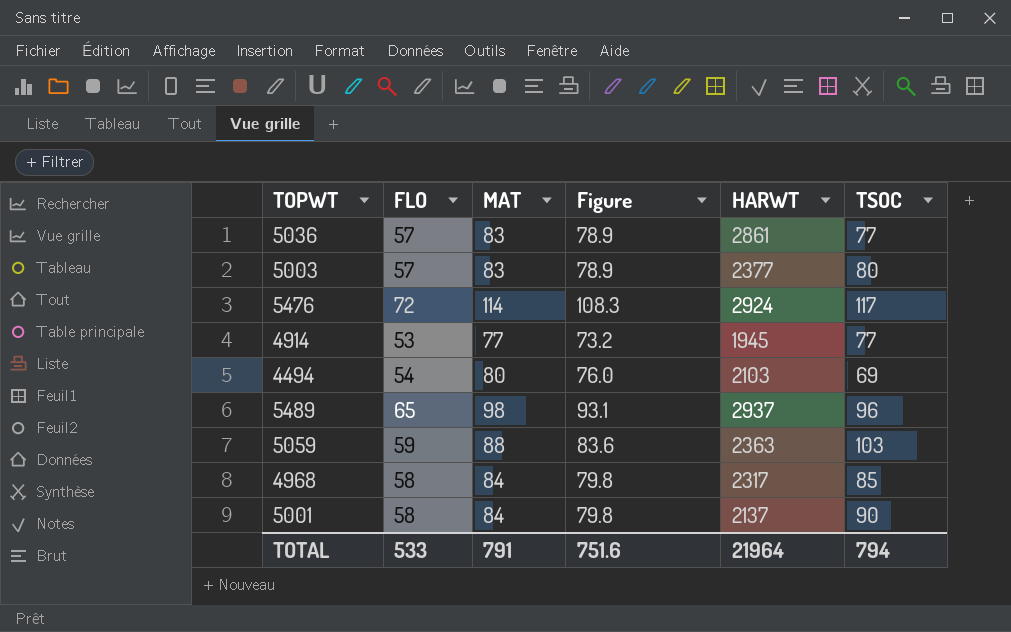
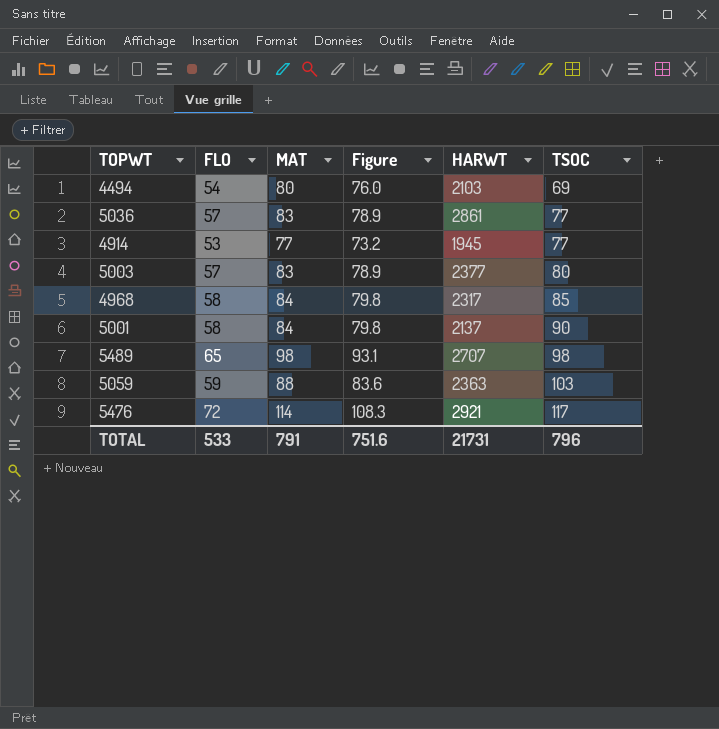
row order: none -> TSOC ascending
5489 | HARWT: 2937 -> 2707
5489 | TSOC: 96 -> 98
5476 | HARWT: 2924 -> 2921
TOTAL | HARWT: 21964 -> 21731
TOTAL | TSOC: 794 -> 796

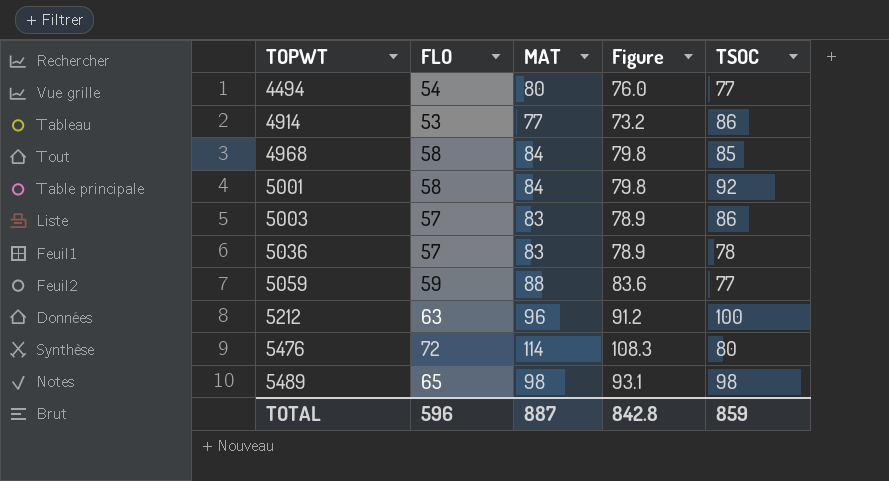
row order: TSOC ascending -> TOPWT ascending
column HARWT | position: 5 -> none
4494 | TSOC: 69 -> 77
4914 | TSOC: 77 -> 86
5001 | TSOC: 90 -> 92
5003 | TSOC: 80 -> 86
5036 | TSOC: 77 -> 78
5059 | TSOC: 103 -> 77
row 5212: none -> 63 | 96 | 91.2 | 100
5476 | TSOC: 117 -> 80
TOTAL | FLO: 533 -> 596
TOTAL | MAT: 791 -> 887
TOTAL | Figure: 751.6 -> 842.8
TOTAL | TSOC: 796 -> 859

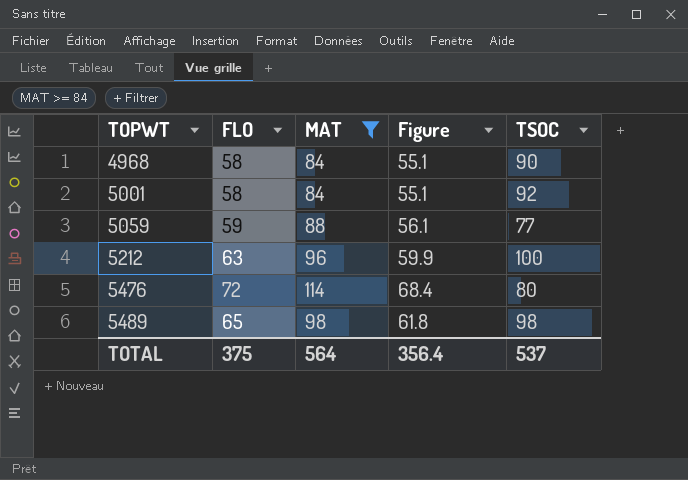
filter: none -> MAT >= 84
column Figure | formula: [MAT] * 0.95 -> [FLO] * 0.95
4968 | TSOC: 85 -> 90
TOTAL | FLO: 596 -> 375
TOTAL | MAT: 887 -> 564
TOTAL | Figure: 842.8 -> 356.4
TOTAL | TSOC: 859 -> 537

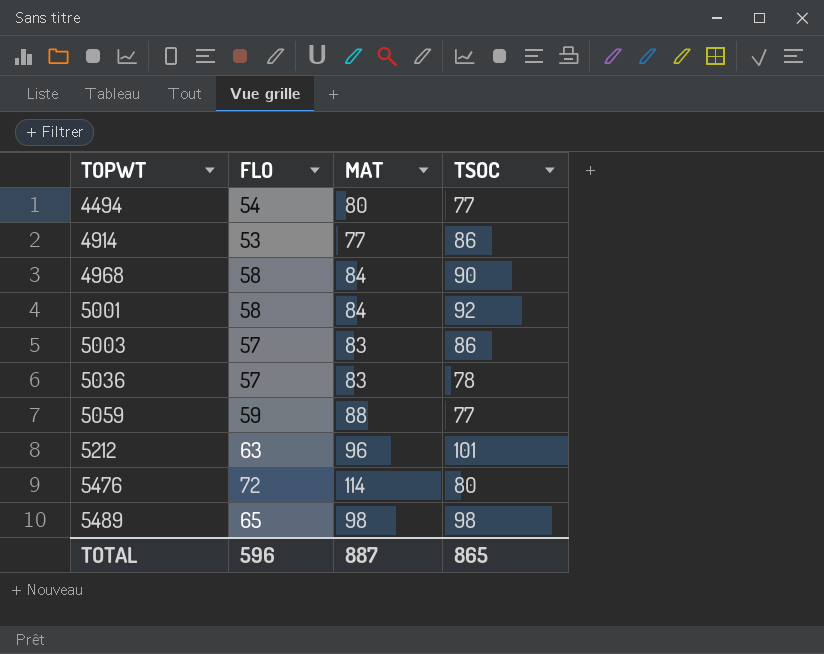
filter: MAT >= 84 -> none
column Figure | formula: [FLO] * 0.95 -> none
5212 | TSOC: 100 -> 101
TOTAL | FLO: 375 -> 596
TOTAL | MAT: 564 -> 887
TOTAL | TSOC: 537 -> 865

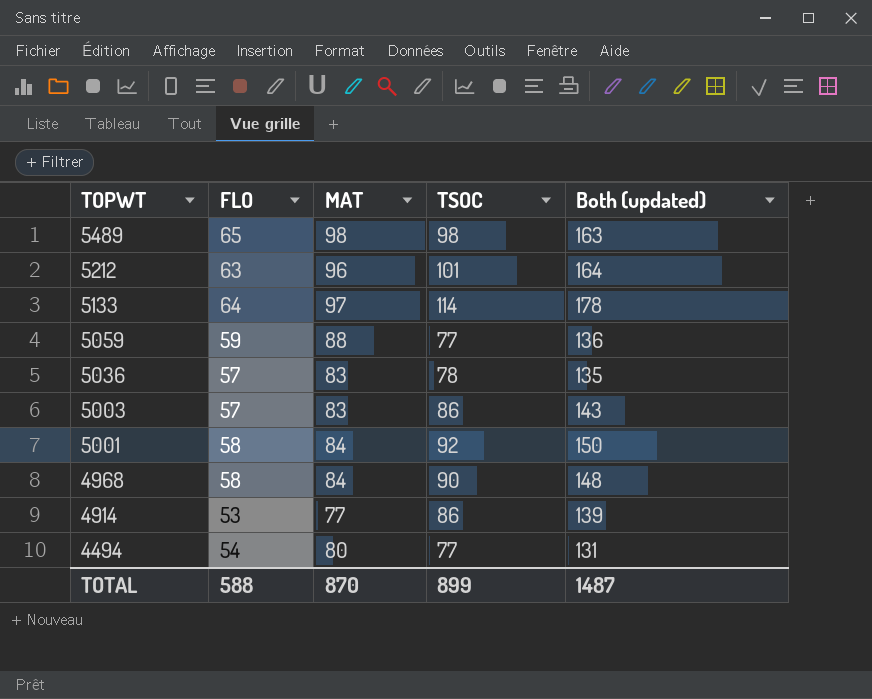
row order: TOPWT ascending -> TOPWT descending
column Both (updated) | formula: none -> [FLO] + [TSOC]
row 5476: 72 | 114 | 80 -> none
row 5133: none -> 64 | 97 | 114 | 178
TOTAL | FLO: 596 -> 588
TOTAL | MAT: 887 -> 870
TOTAL | TSOC: 865 -> 899

